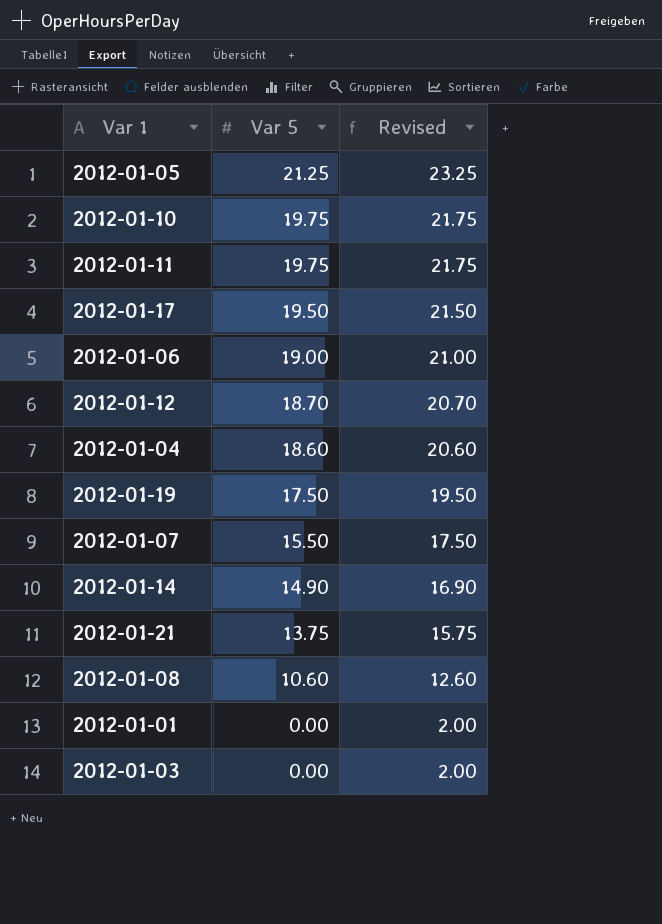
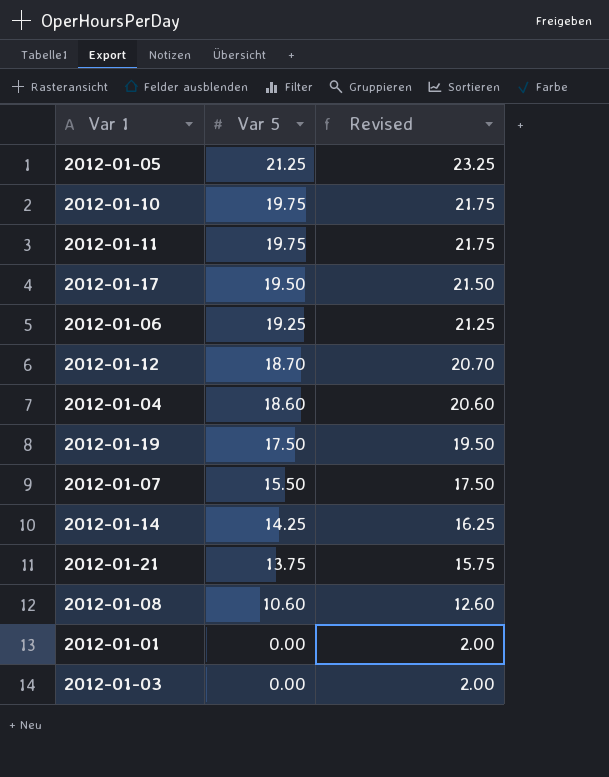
2012-01-06 | Var 5: 19.00 -> 19.25
2012-01-06 | Revised: 21.00 -> 21.25
2012-01-14 | Var 5: 14.90 -> 14.25
2012-01-14 | Revised: 16.90 -> 16.25

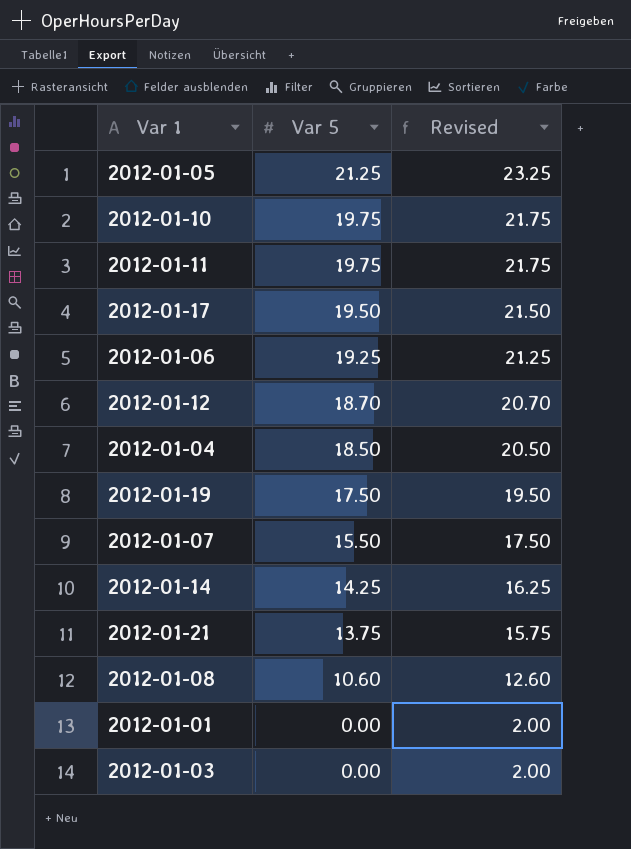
2012-01-04 | Var 5: 18.60 -> 18.50
2012-01-04 | Revised: 20.60 -> 20.50

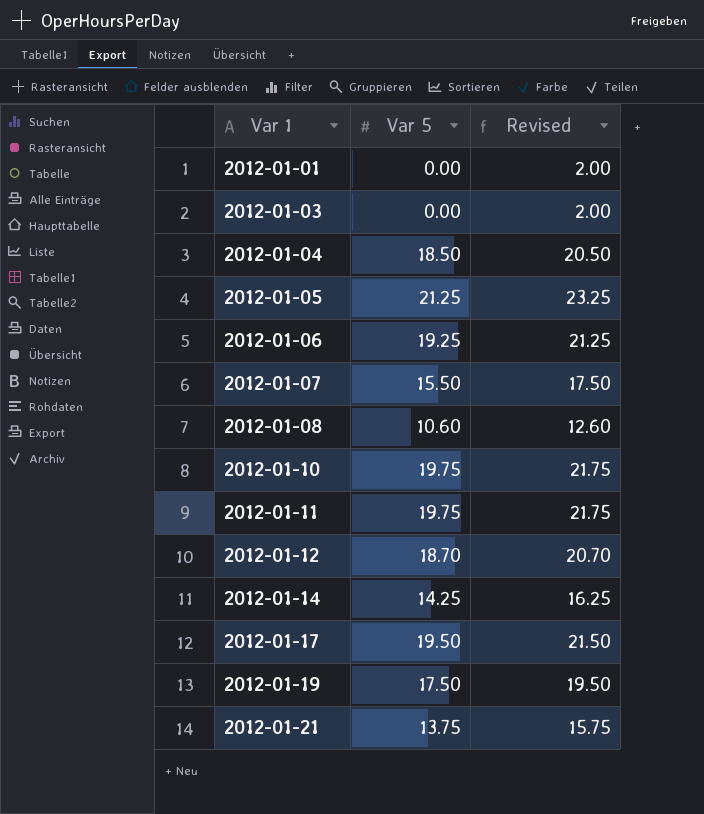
row order: Var 5 descending -> Var 1 ascending

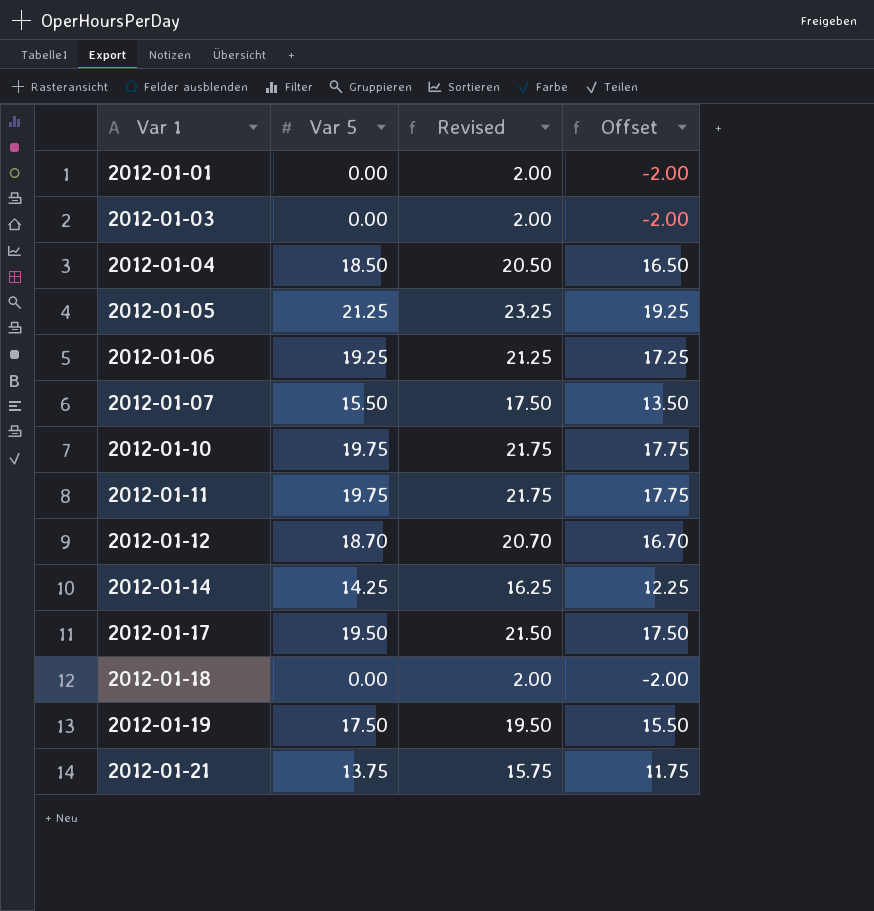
column Offset | formula: none -> [Var 5] - 2
row 2012-01-08: 10.60 | 12.60 -> none
row 2012-01-18: none -> 0.00 | 2.00 | -2.00

